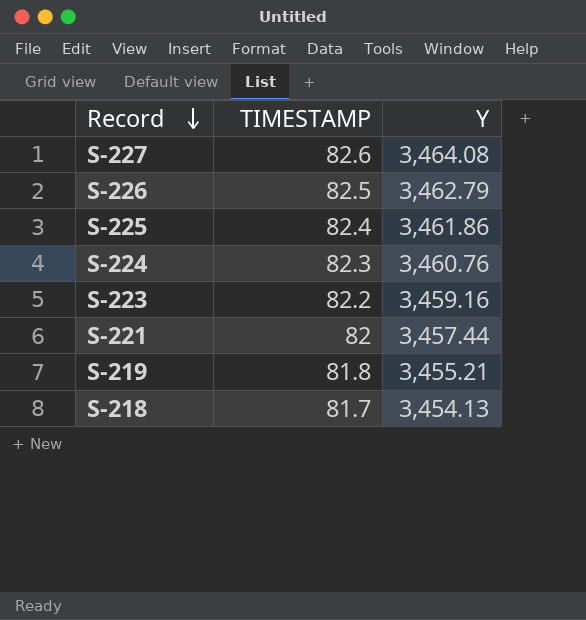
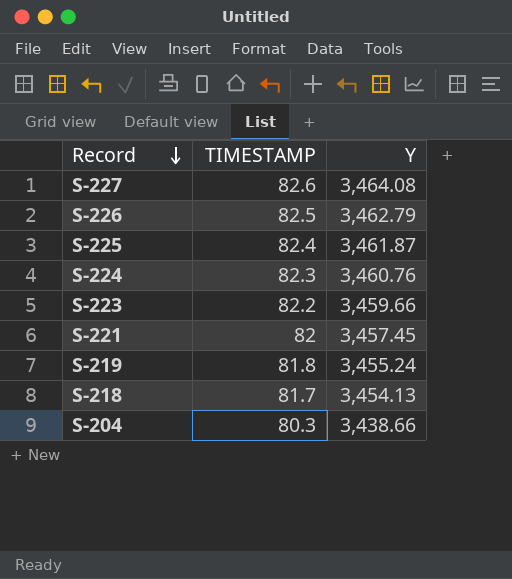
S-225 | Y: 3,461.86 -> 3,461.87
S-223 | Y: 3,459.16 -> 3,459.66
S-221 | Y: 3,457.44 -> 3,457.45
S-219 | Y: 3,455.21 -> 3,455.24
row S-204: none -> 80.3 | 3,438.66

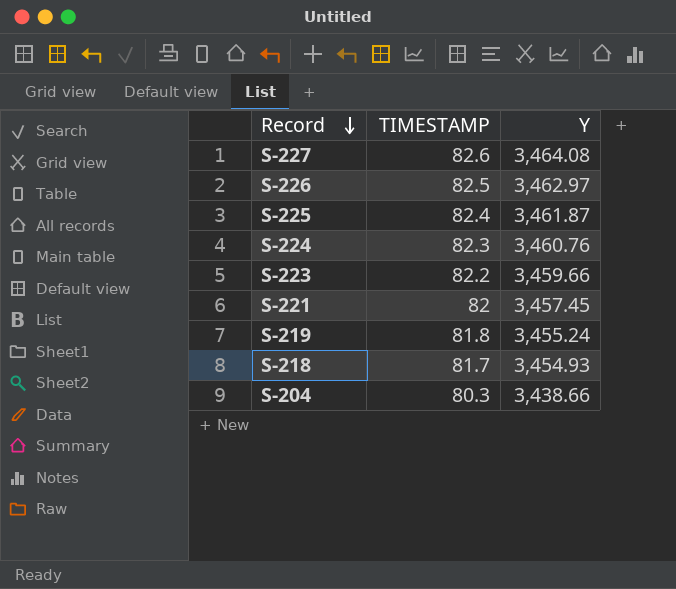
S-226 | Y: 3,462.79 -> 3,462.97
S-218 | Y: 3,454.13 -> 3,454.93

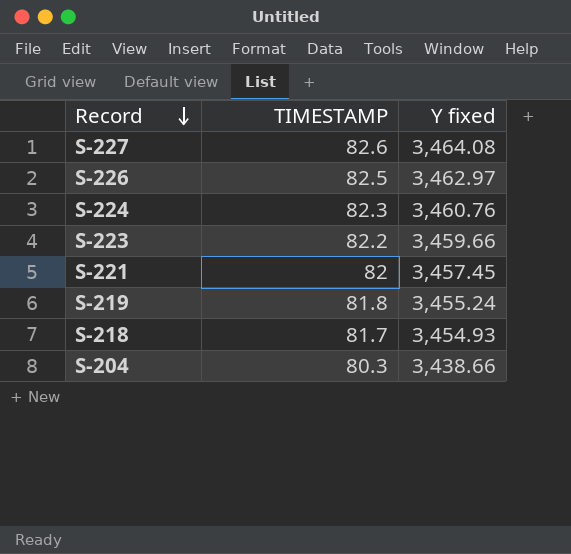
column name: Y -> Y fixed
row S-225: 82.4 | 3,461.87 -> none

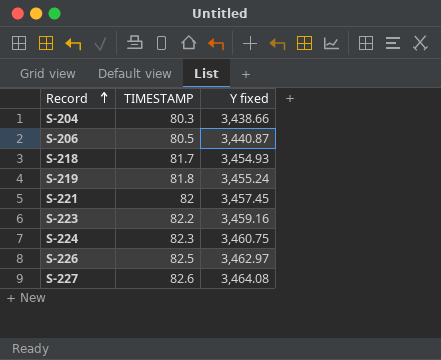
row order: Record descending -> Record ascending
row S-206: none -> 80.5 | 3,440.87
S-223 | Y fixed: 3,459.66 -> 3,459.16
S-224 | Y fixed: 3,460.76 -> 3,460.75

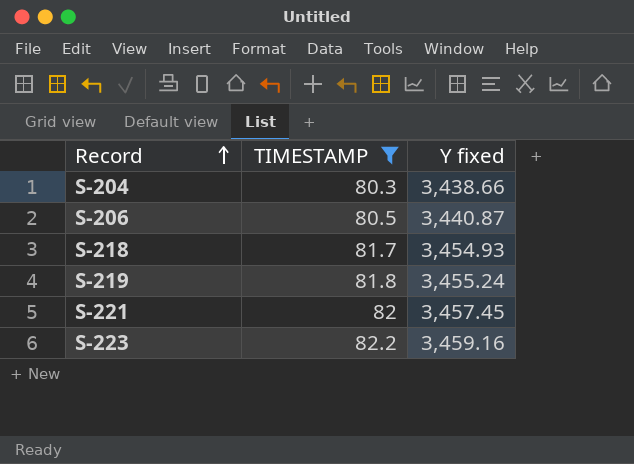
filter: none -> TIMESTAMP <= 82.2

